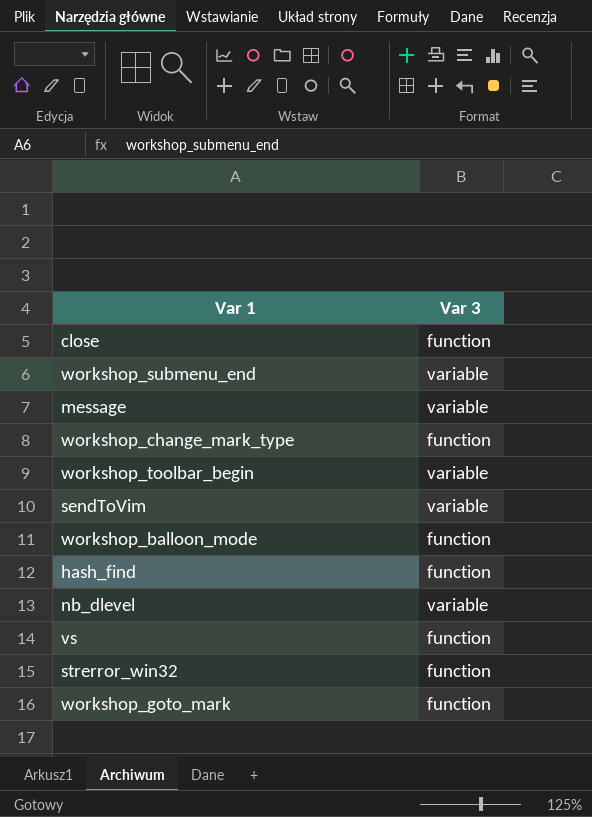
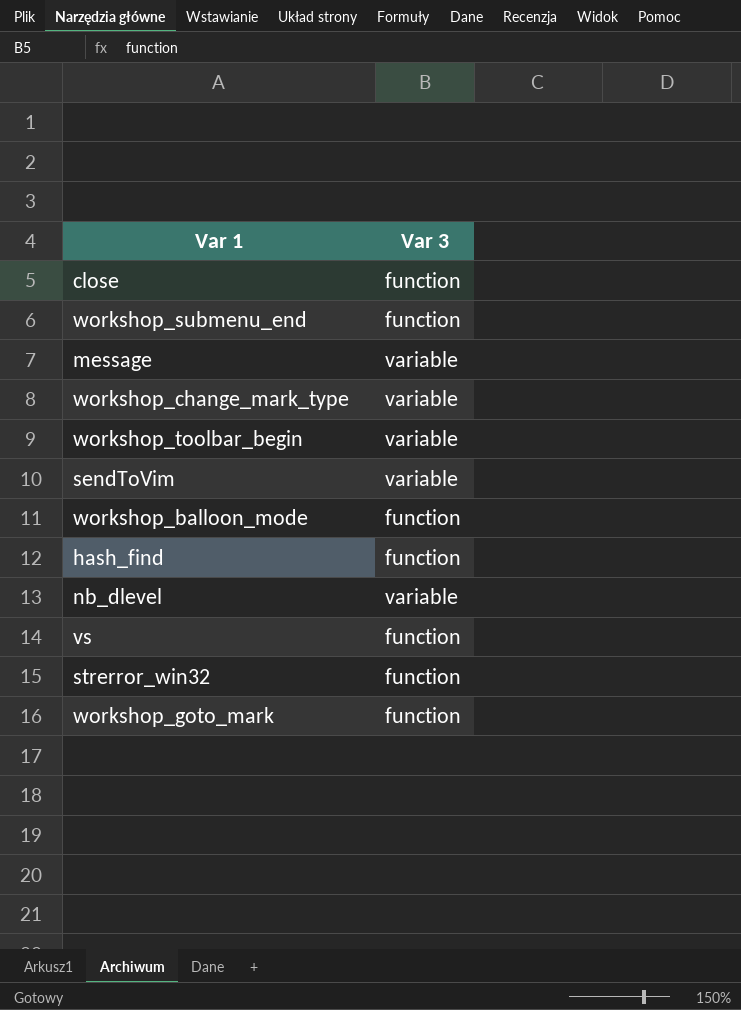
workshop_submenu_end | Var 3: variable -> function
workshop_change_mark_type | Var 3: function -> variable

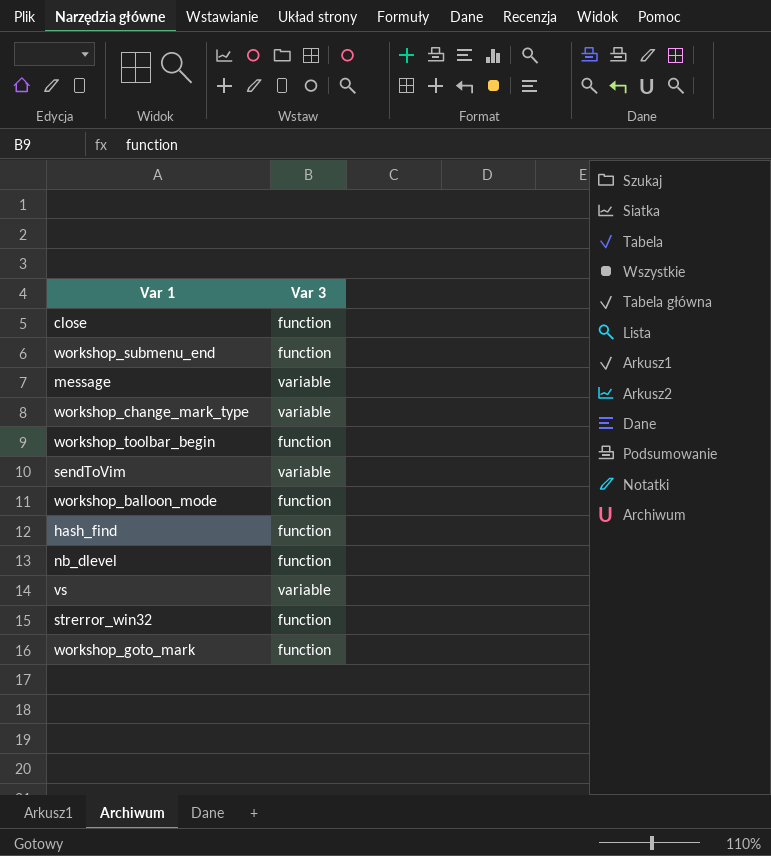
workshop_toolbar_begin | Var 3: variable -> function
nb_dlevel | Var 3: variable -> function
vs | Var 3: function -> variable

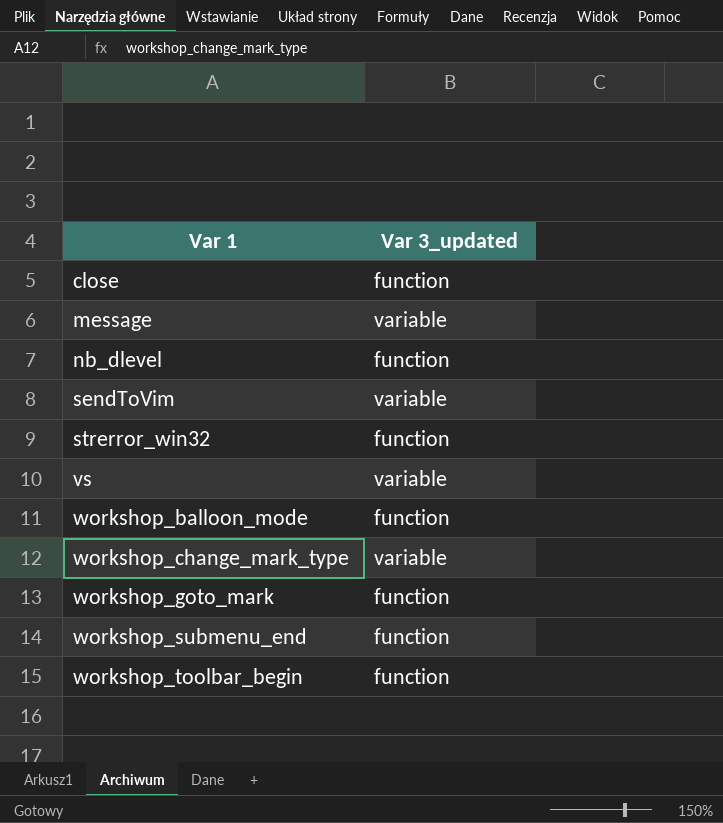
row order: none -> Var 1 ascending
column name: Var 3 -> Var 3_updated
row hash_find: function -> none

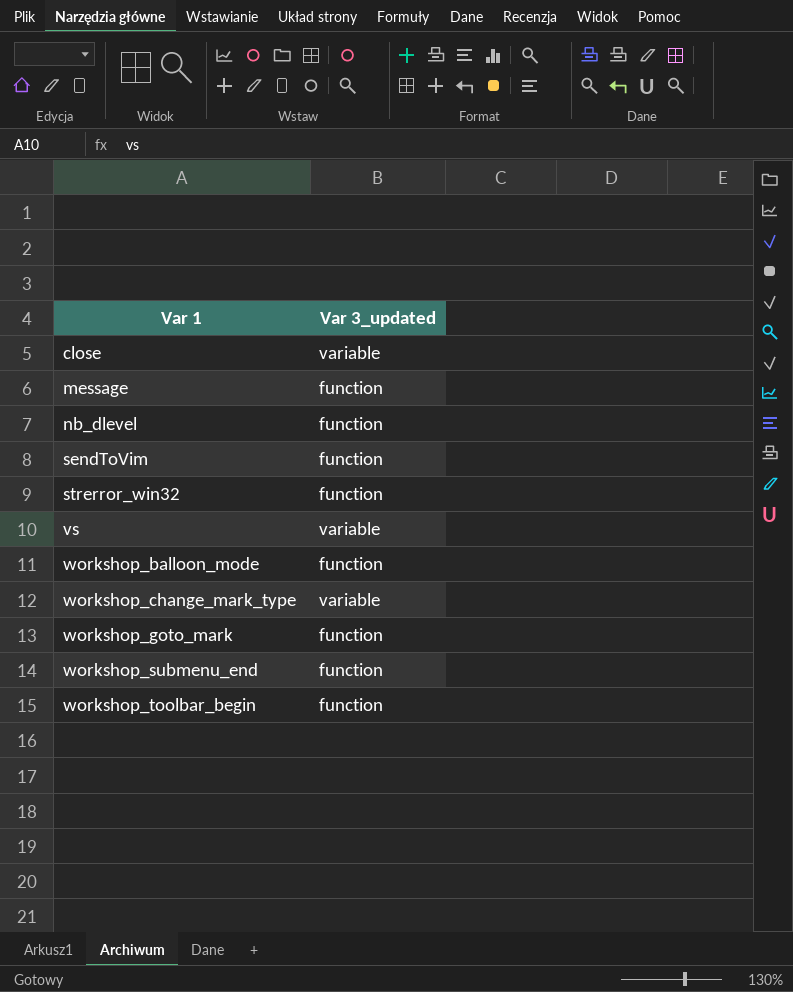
close | Var 3_updated: function -> variable
message | Var 3_updated: variable -> function
sendToVim | Var 3_updated: variable -> function

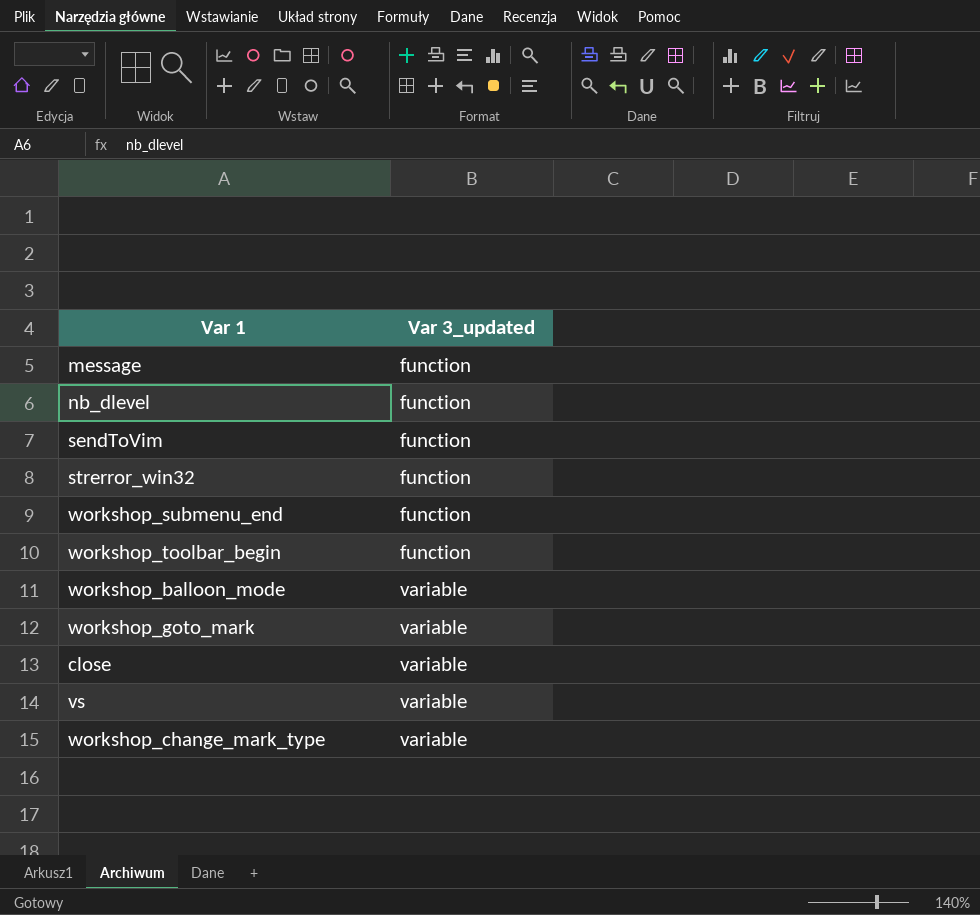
row order: Var 1 ascending -> Var 3_updated ascending
workshop_balloon_mode | Var 3_updated: function -> variable
workshop_goto_mark | Var 3_updated: function -> variable

